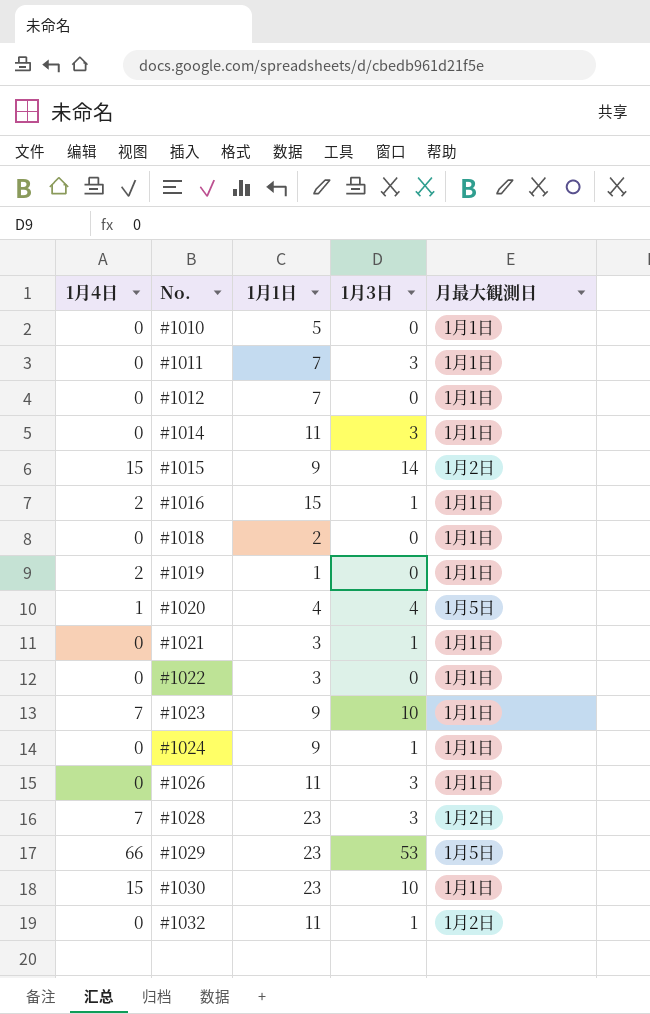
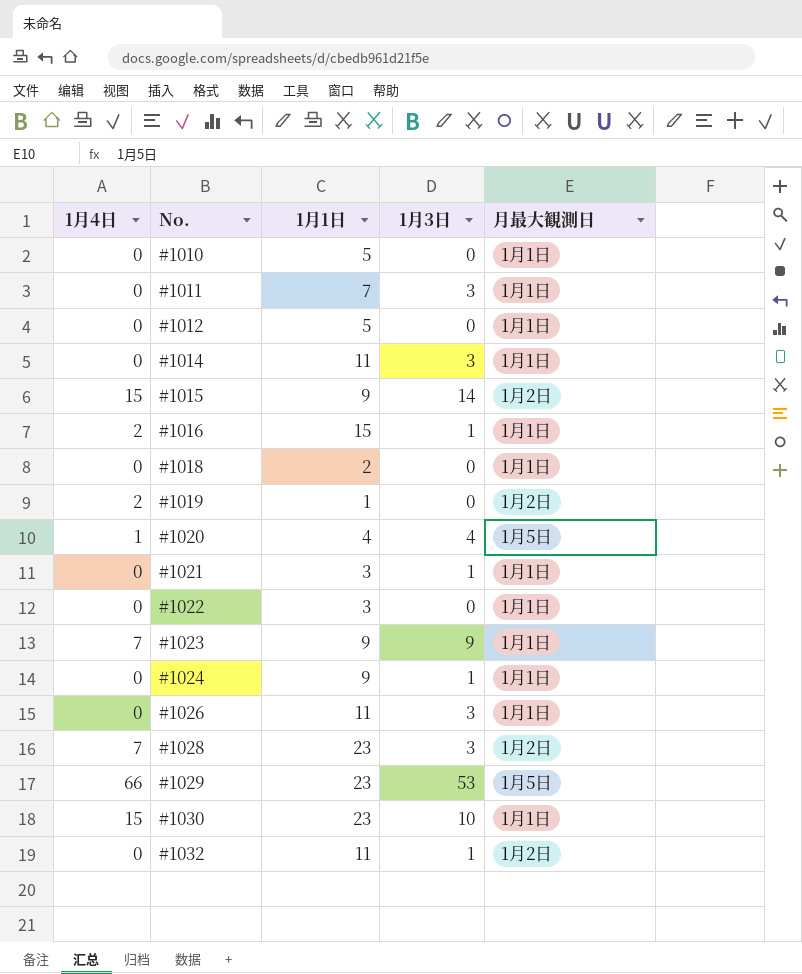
#1012 | 1月1日: 7 -> 5
#1019 | 月最大観測日: 1月1日 -> 1月2日
#1023 | 1月3日: 10 -> 9

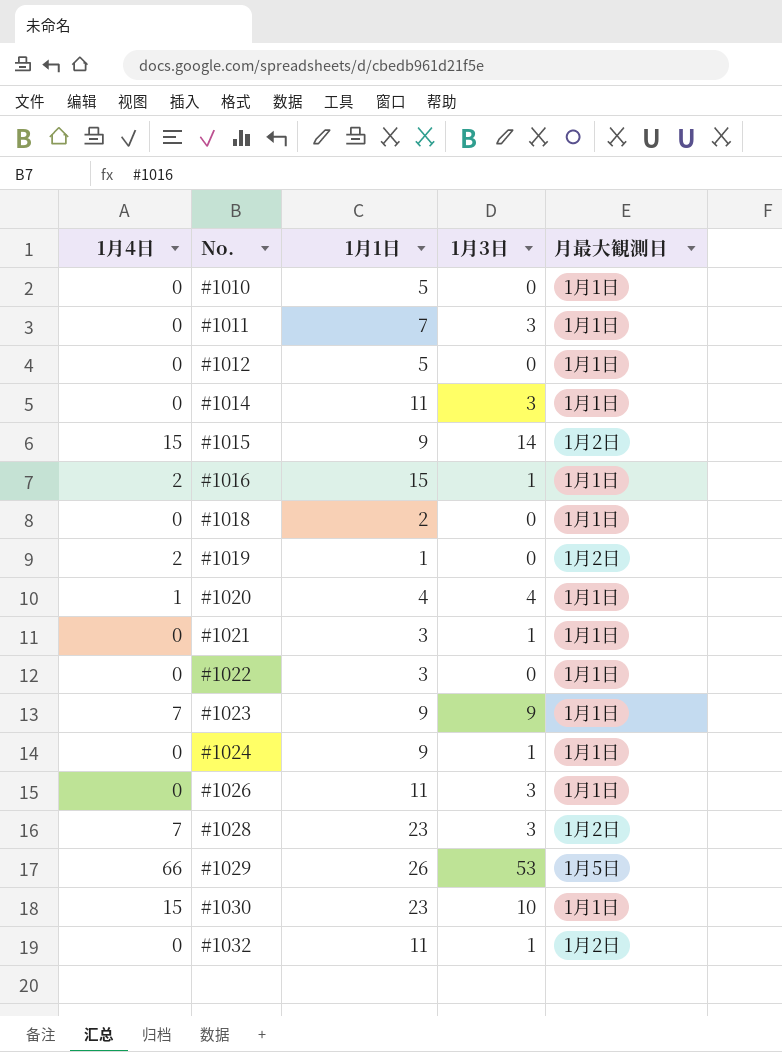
#1020 | 月最大観測日: 1月5日 -> 1月1日
#1029 | 1月1日: 23 -> 26

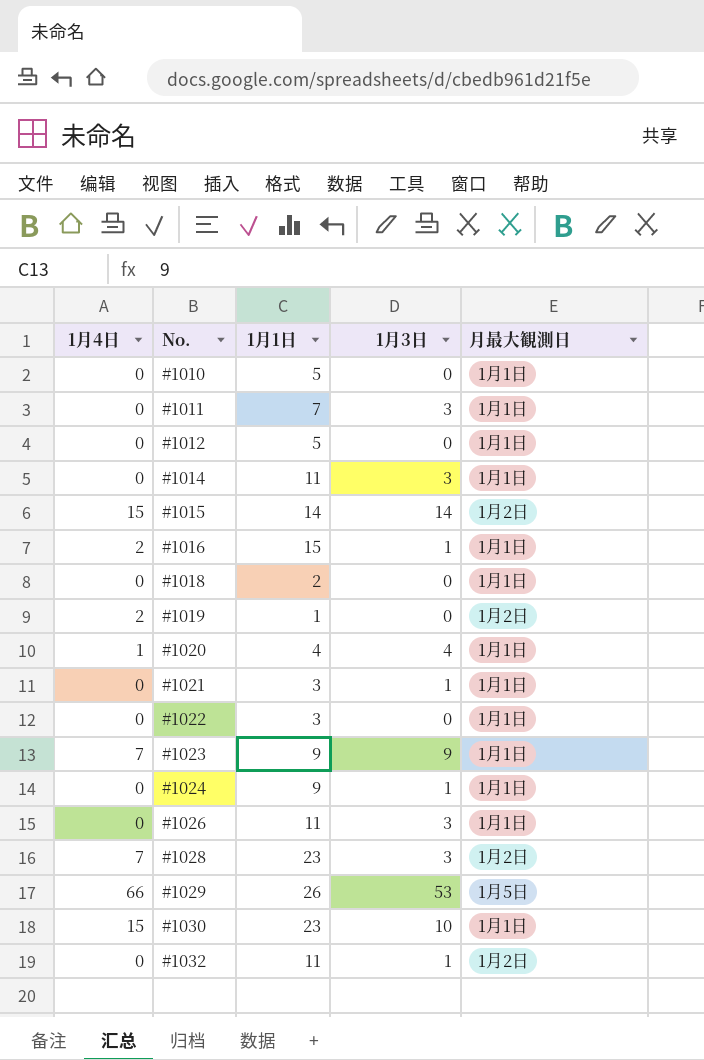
#1015 | 1月1日: 9 -> 14

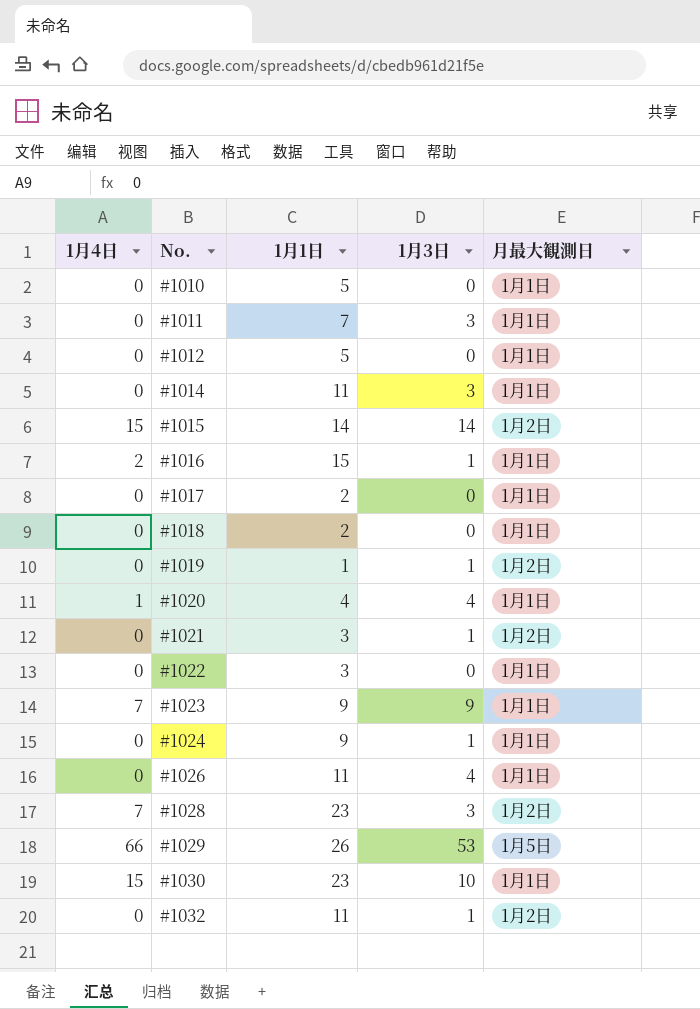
row #1017: none -> 0 | 2 | 0 | 1月1日
#1019 | 1月4日: 2 -> 0
#1019 | 1月3日: 0 -> 1
#1021 | 月最大観測日: 1月1日 -> 1月2日
#1026 | 1月3日: 3 -> 4

